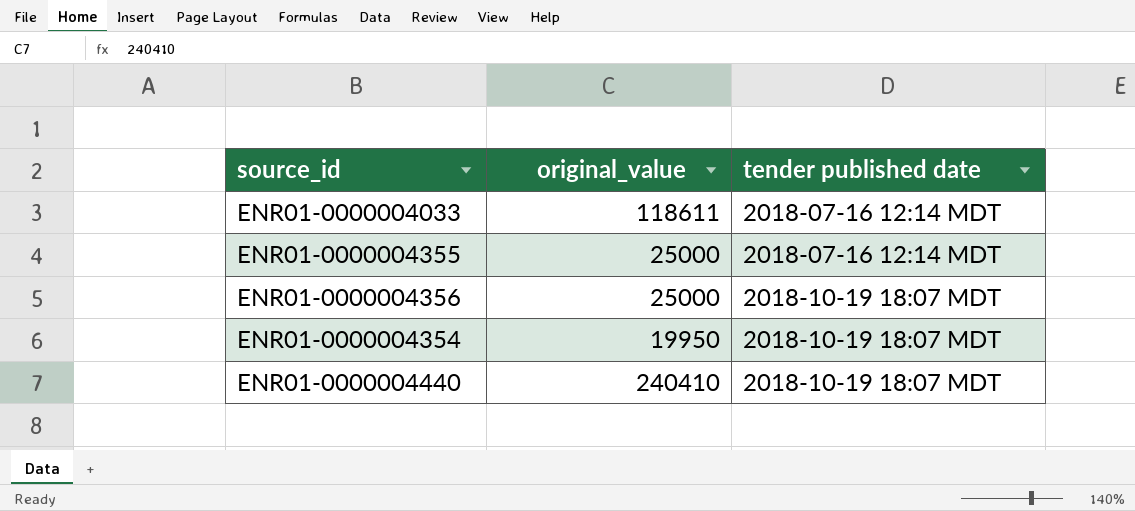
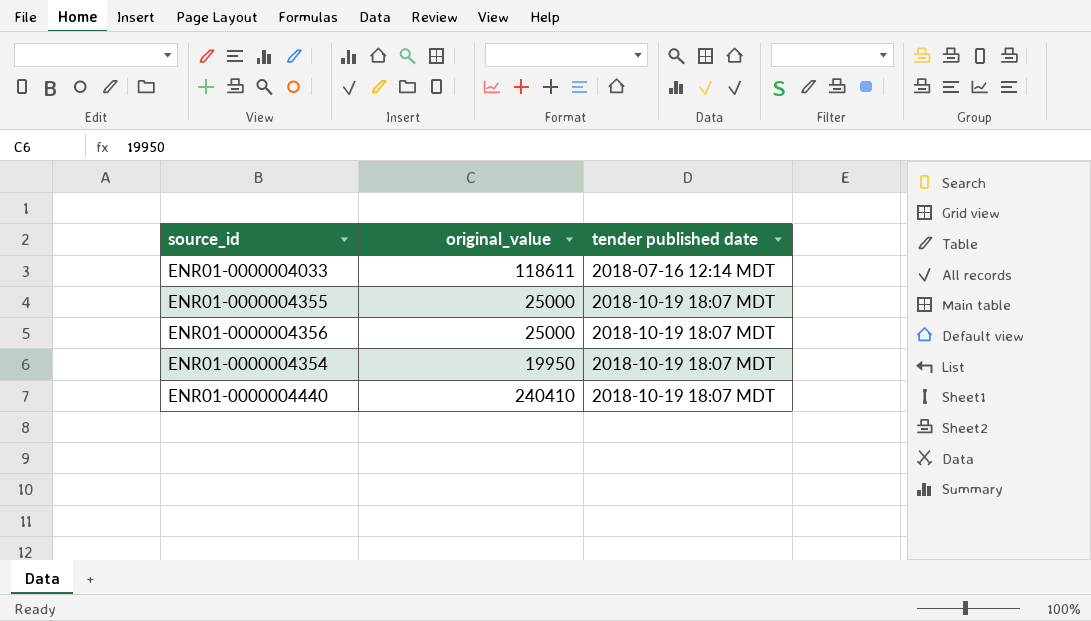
ENR01-0000004355 | tender published date: 2018-07-16 12:14 MDT -> 2018-10-19 18:07 MDT

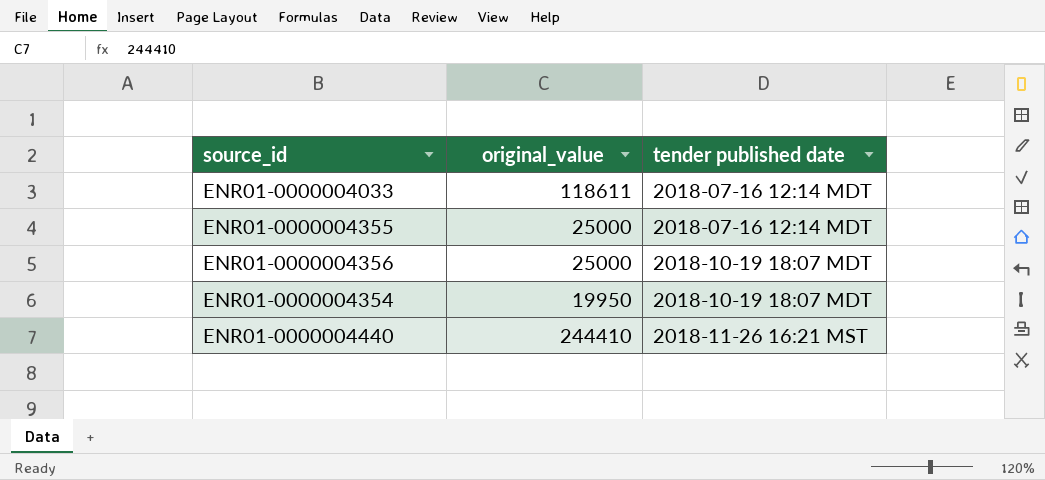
ENR01-0000004355 | tender published date: 2018-10-19 18:07 MDT -> 2018-07-16 12:14 MDT
ENR01-0000004440 | original_value: 240410 -> 244410
ENR01-0000004440 | tender published date: 2018-10-19 18:07 MDT -> 2018-11-26 16:21 MST

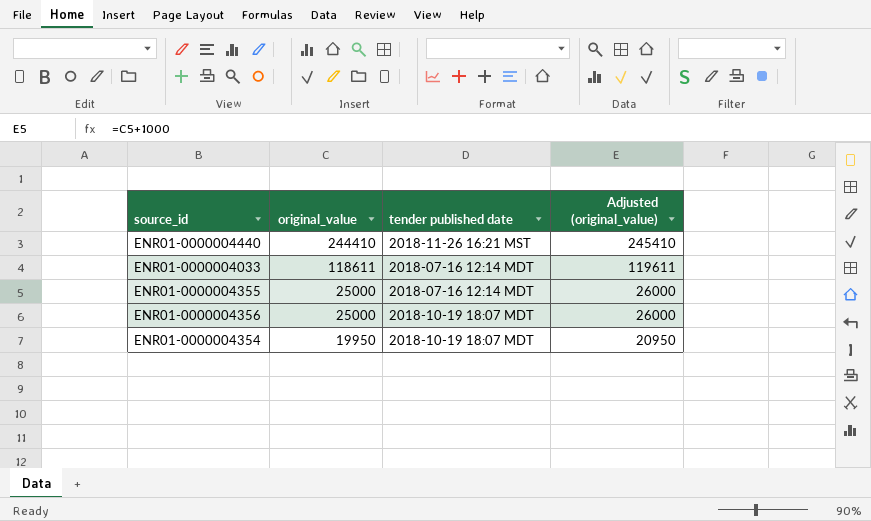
row order: tender published date ascending -> original_value descending
column Adjusted (original_value) | formula: none -> [original_value] + 1000

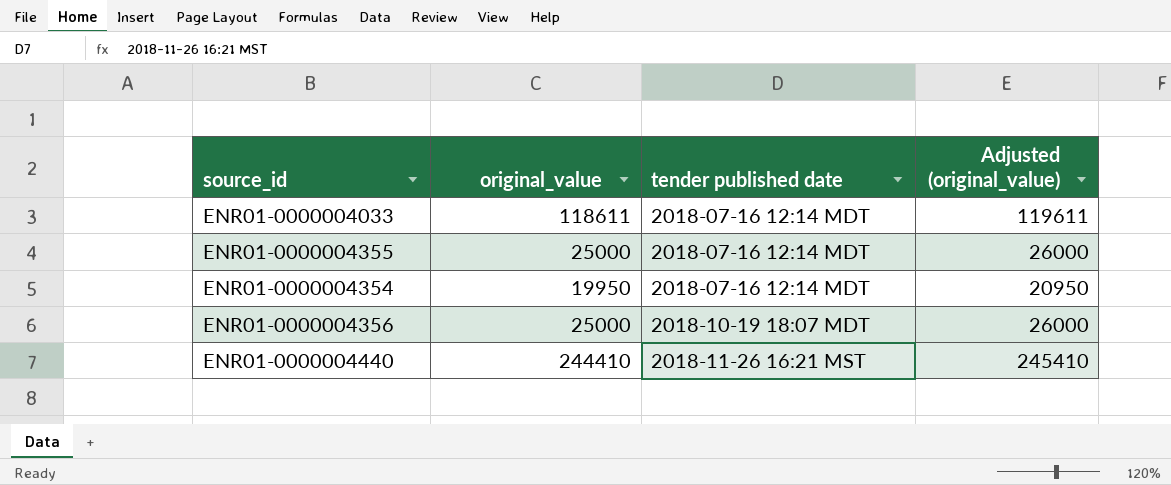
row order: original_value descending -> tender published date ascending
ENR01-0000004354 | tender published date: 2018-10-19 18:07 MDT -> 2018-07-16 12:14 MDT

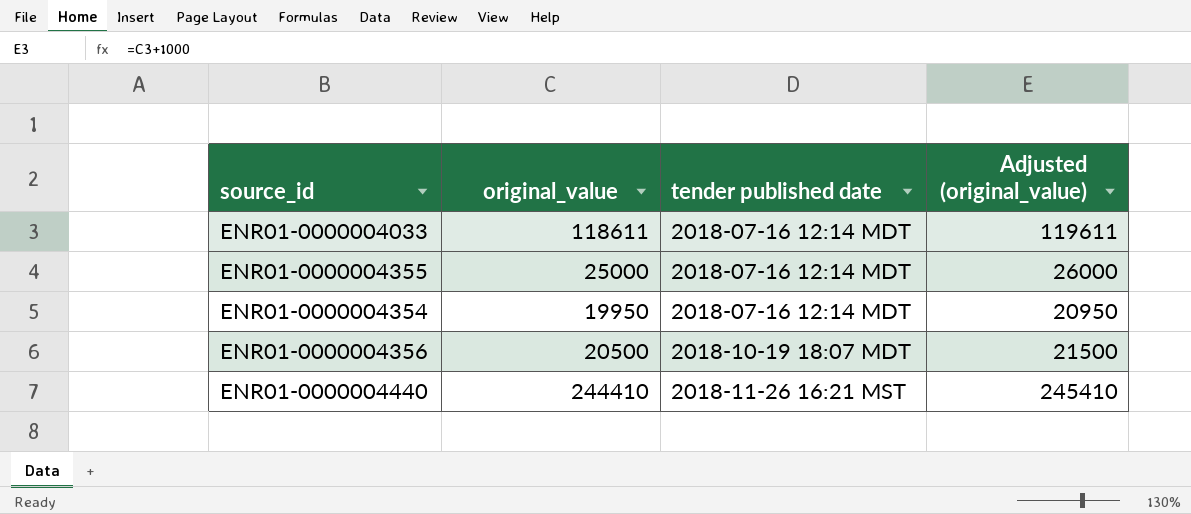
ENR01-0000004356 | original_value: 25000 -> 20500
ENR01-0000004356 | Adjusted (original_value): 26000 -> 21500

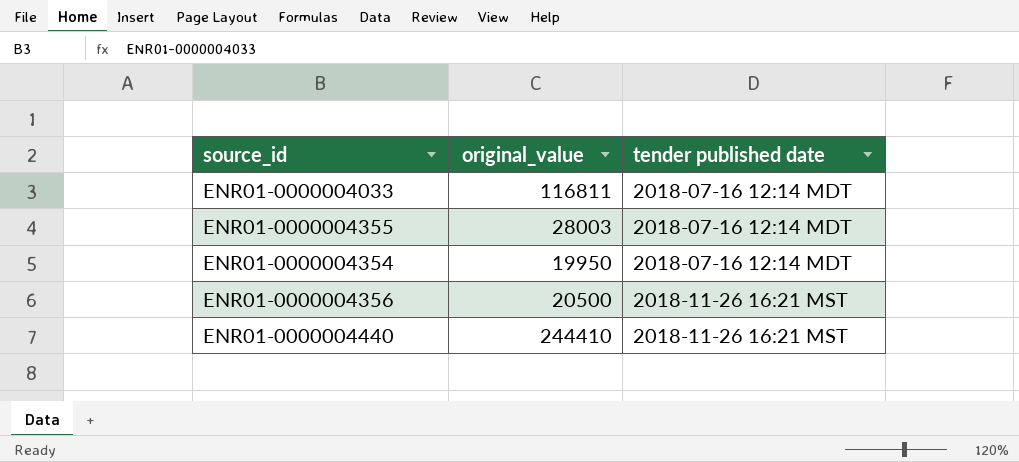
column Adjusted (original_value) | formula: [original_value] + 1000 -> none
ENR01-0000004033 | original_value: 118611 -> 116811
ENR01-0000004355 | original_value: 25000 -> 28003
ENR01-0000004356 | tender published date: 2018-10-19 18:07 MDT -> 2018-11-26 16:21 MST

